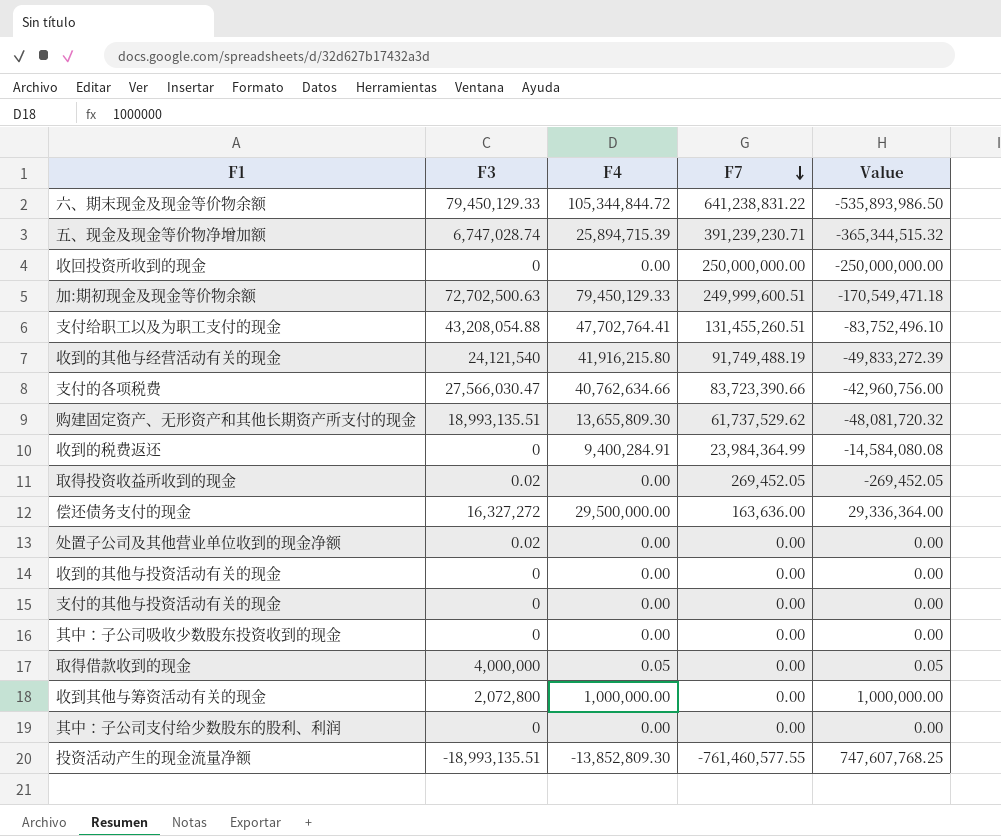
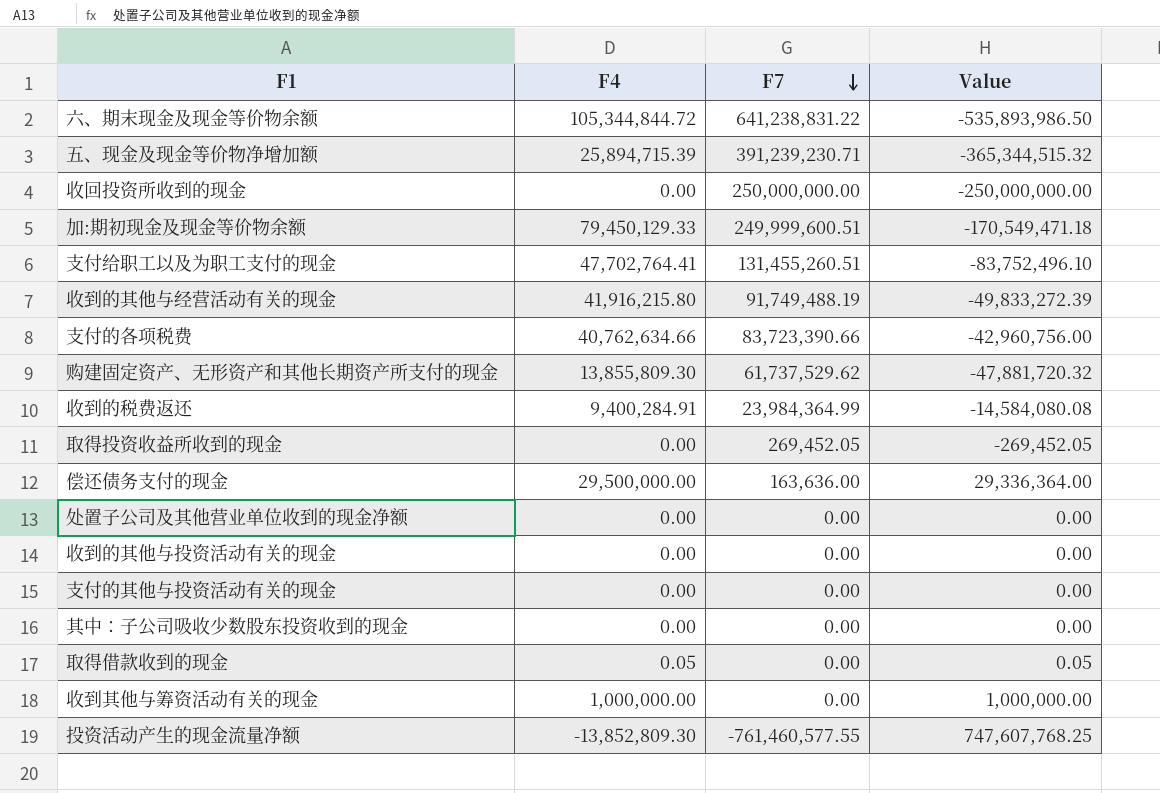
column F3 | position: 2 -> none
row 其中：子公司支付给少数股东的股利、利润: 0 | 0.00 | 0.00 | 0.00 -> none
购建固定资产、无形资产和其他长期资产所支付的现金 | F4: 13,655,809.30 -> 13,855,809.30
购建固定资产、无形资产和其他长期资产所支付的现金 | Value: -48,081,720.32 -> -47,881,720.32

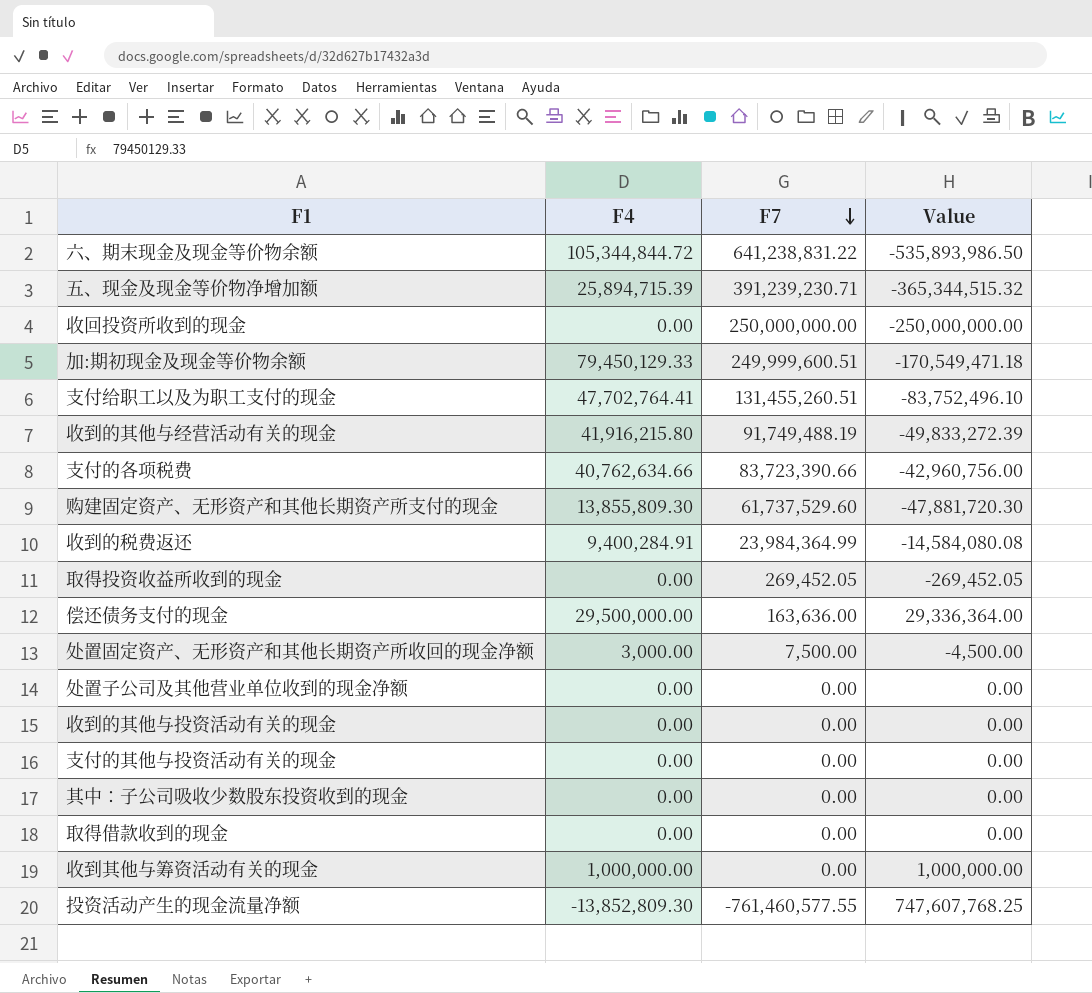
购建固定资产、无形资产和其他长期资产所支付的现金 | F7: 61,737,529.62 -> 61,737,529.60
购建固定资产、无形资产和其他长期资产所支付的现金 | Value: -47,881,720.32 -> -47,881,720.30
row 处置固定资产、无形资产和其他长期资产所收回的现金净额: none -> 3,000.00 | 7,500.00 | -4,500.00
取得借款收到的现金 | F4: 0.05 -> 0.00
取得借款收到的现金 | Value: 0.05 -> 0.00

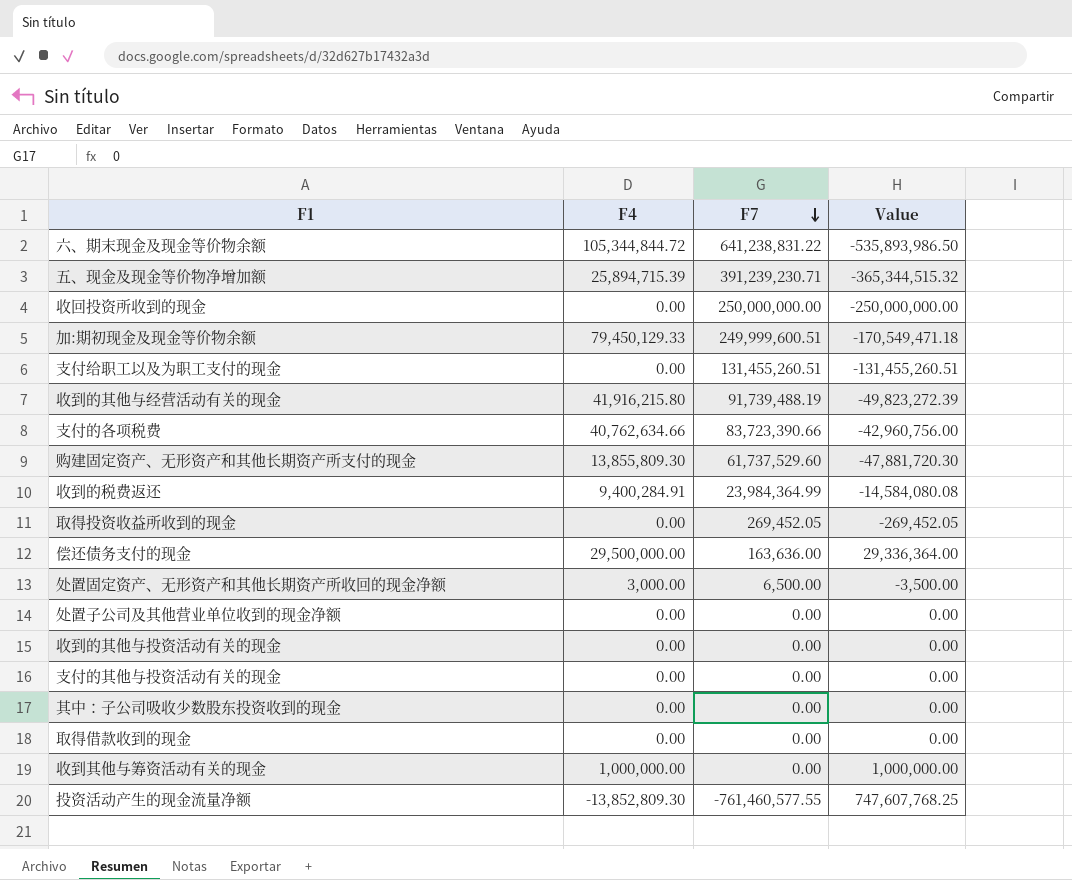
支付给职工以及为职工支付的现金 | F4: 47,702,764.41 -> 0.00
支付给职工以及为职工支付的现金 | Value: -83,752,496.10 -> -131,455,260.51
收到的其他与经营活动有关的现金 | F7: 91,749,488.19 -> 91,739,488.19
收到的其他与经营活动有关的现金 | Value: -49,833,272.39 -> -49,823,272.39
处置固定资产、无形资产和其他长期资产所收回的现金净额 | F7: 7,500.00 -> 6,500.00
处置固定资产、无形资产和其他长期资产所收回的现金净额 | Value: -4,500.00 -> -3,500.00

